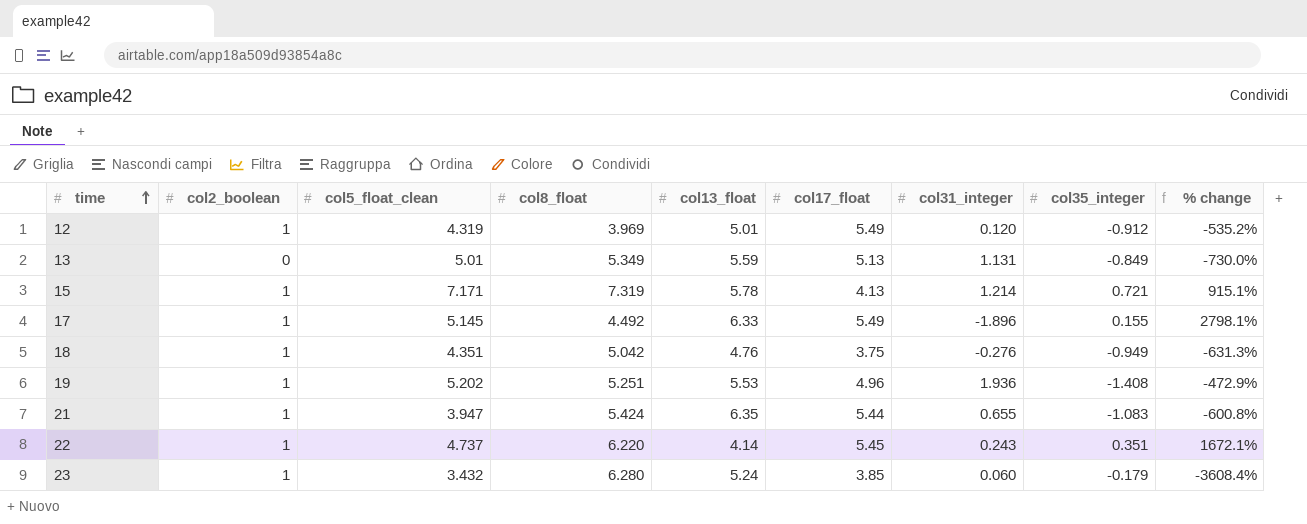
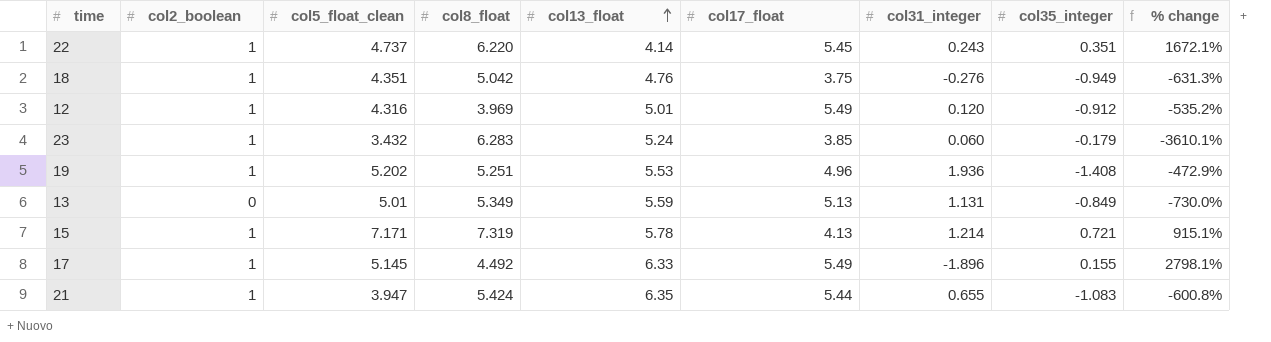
row order: time ascending -> col13_float ascending
12 | col5_float_clean: 4.319 -> 4.316
23 | col8_float: 6.280 -> 6.283
23 | % change: -3608.4% -> -3610.1%

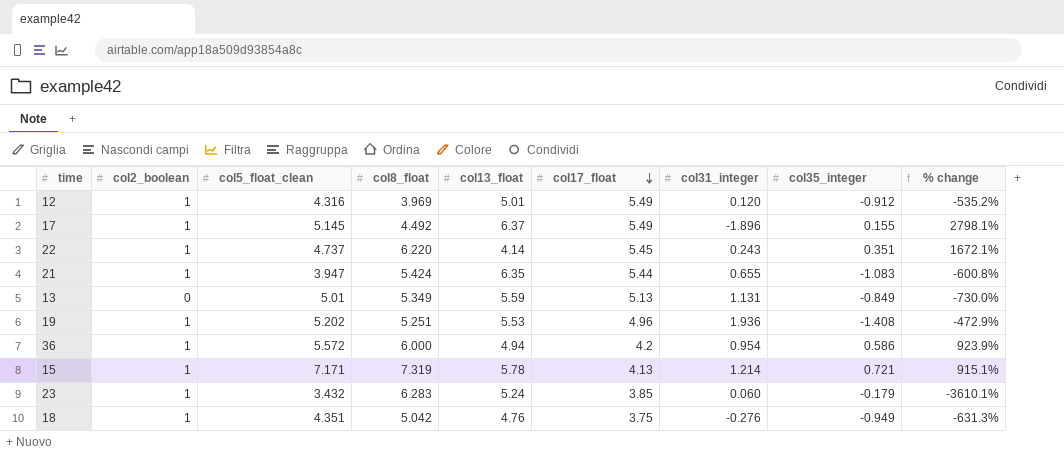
row order: col13_float ascending -> col17_float descending
17 | col13_float: 6.33 -> 6.37
row 36: none -> 1 | 5.572 | 6.000 | 4.94 | 4.2 | 0.954 | 0.586 | 923.9%

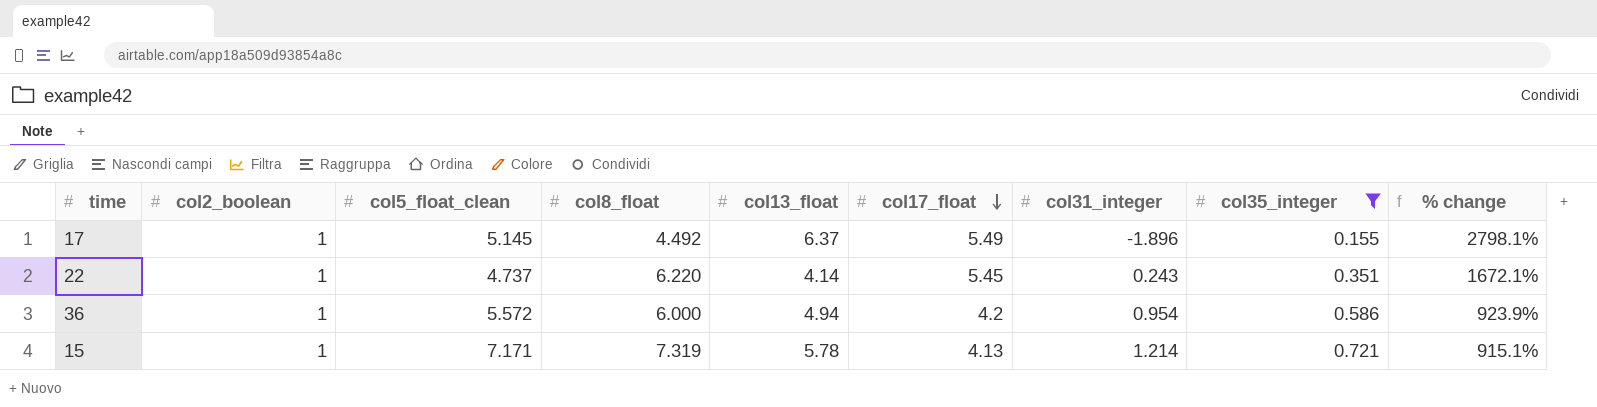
filter: none -> col35_integer >= 0.155

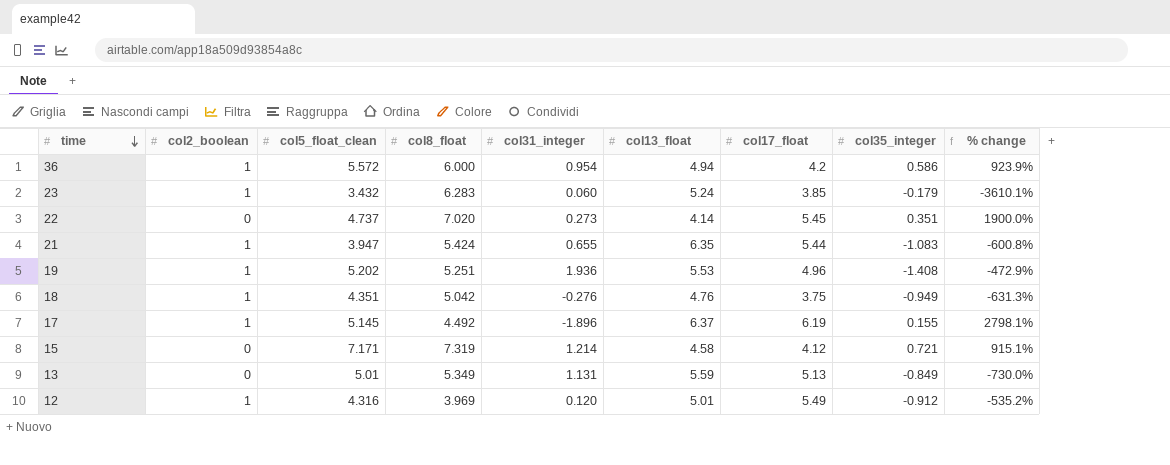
filter: col35_integer >= 0.155 -> none
row order: col17_float descending -> time descending
column col31_integer | position: 7 -> 5
22 | col2_boolean: 1 -> 0
22 | col8_float: 6.220 -> 7.020
22 | col31_integer: 0.243 -> 0.273
22 | % change: 1672.1% -> 1900.0%
17 | col17_float: 5.49 -> 6.19
15 | col2_boolean: 1 -> 0
15 | col13_float: 5.78 -> 4.58
15 | col17_float: 4.13 -> 4.12

